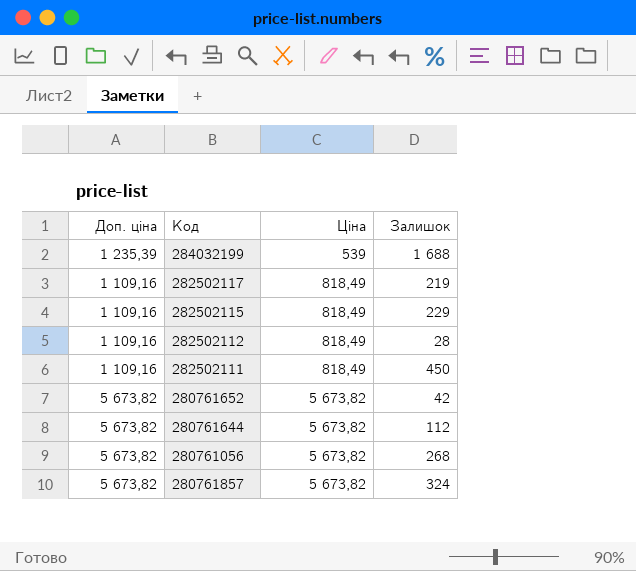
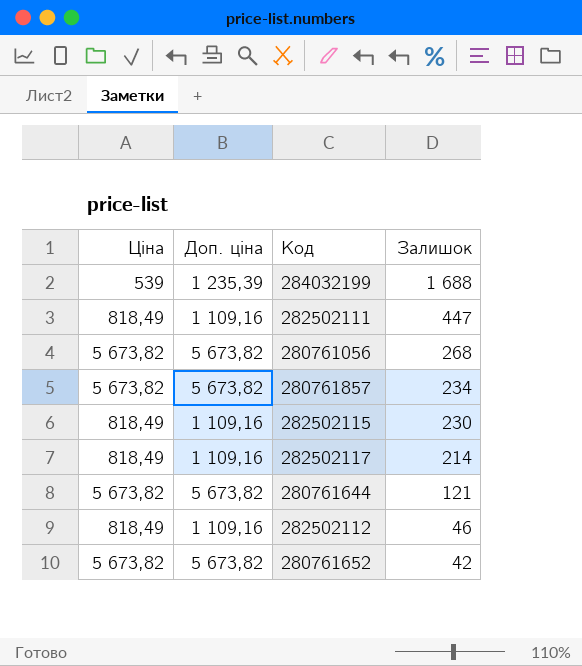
row order: Ціна ascending -> Залишок descending
column Ціна | position: 3 -> 1
282502111 | Залишок: 450 -> 447
280761857 | Залишок: 324 -> 234
282502115 | Залишок: 229 -> 230
282502117 | Залишок: 219 -> 214
280761644 | Залишок: 112 -> 121
282502112 | Залишок: 28 -> 46

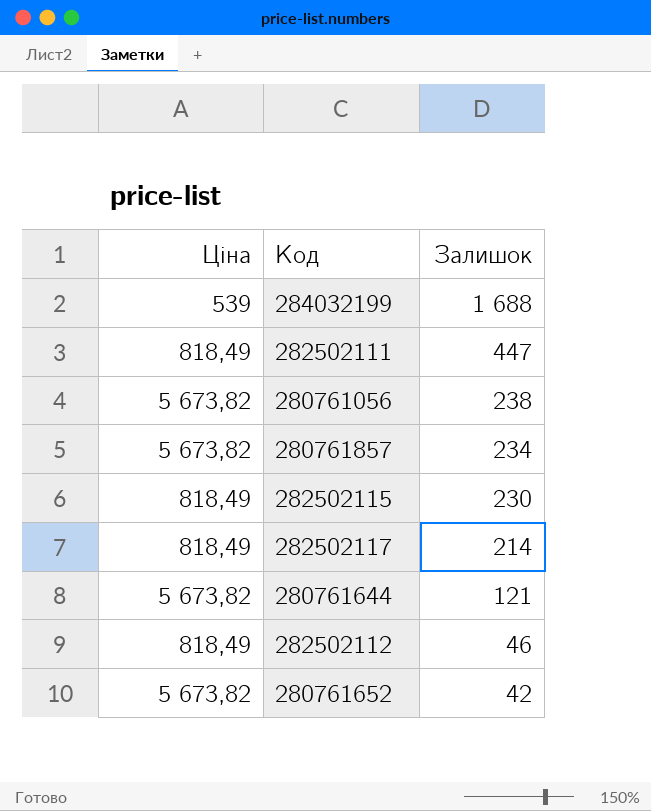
column Доп. ціна | position: 2 -> none
280761056 | Залишок: 268 -> 238

